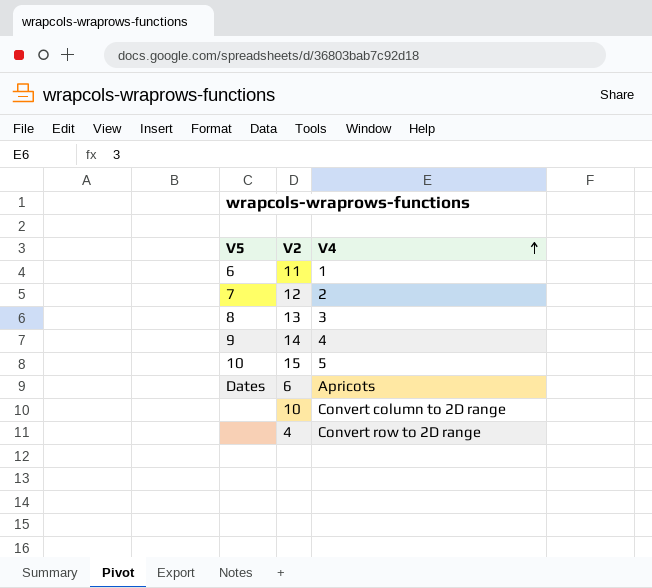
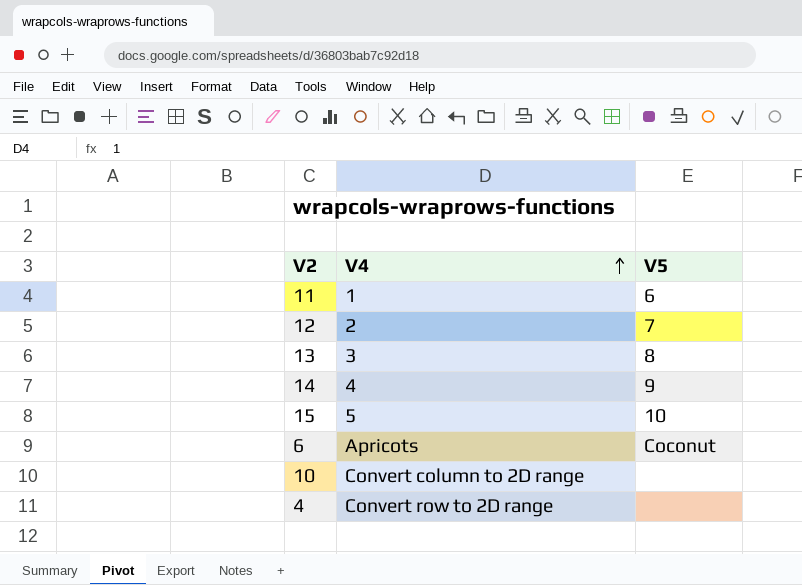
column V5 | position: 1 -> 3
6 | V5: Dates -> Coconut

